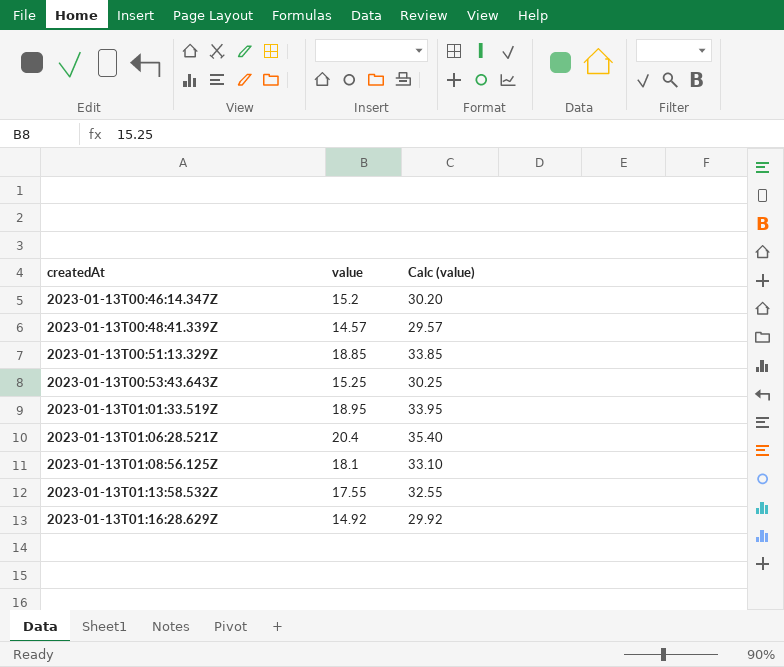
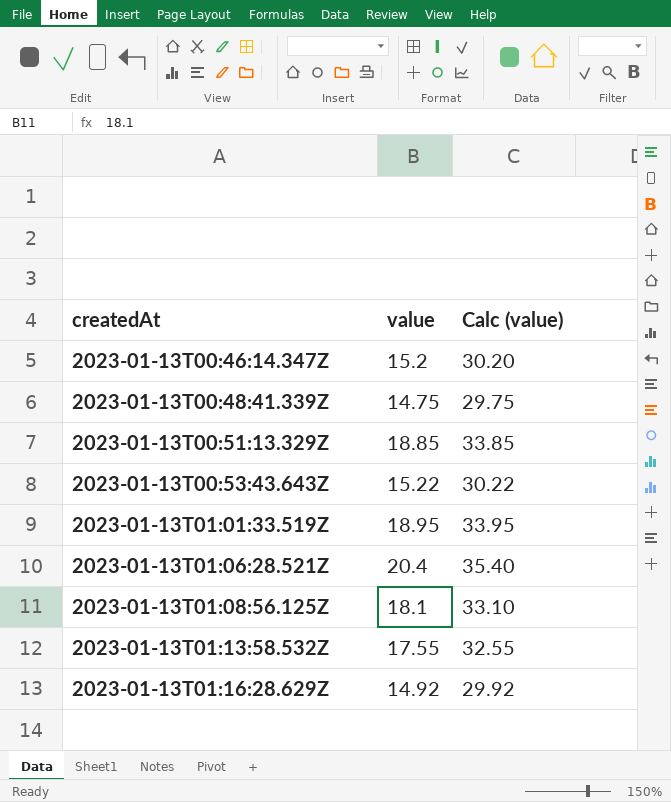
2023-01-13T00:48:41.339Z | value: 14.57 -> 14.75
2023-01-13T00:48:41.339Z | Calc (value): 29.57 -> 29.75
2023-01-13T00:53:43.643Z | value: 15.25 -> 15.22
2023-01-13T00:53:43.643Z | Calc (value): 30.25 -> 30.22

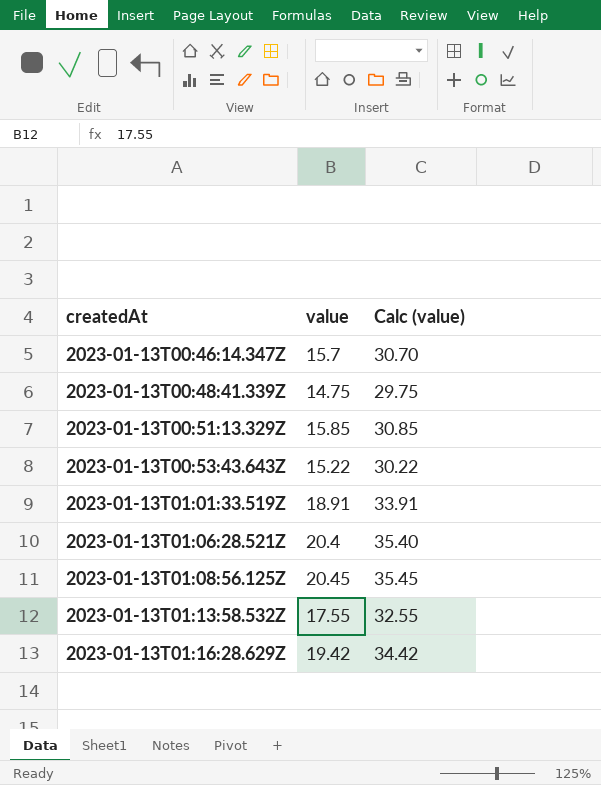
2023-01-13T00:46:14.347Z | value: 15.2 -> 15.7
2023-01-13T00:46:14.347Z | Calc (value): 30.20 -> 30.70
2023-01-13T00:51:13.329Z | value: 18.85 -> 15.85
2023-01-13T00:51:13.329Z | Calc (value): 33.85 -> 30.85
2023-01-13T01:01:33.519Z | value: 18.95 -> 18.91
2023-01-13T01:01:33.519Z | Calc (value): 33.95 -> 33.91
2023-01-13T01:08:56.125Z | value: 18.1 -> 20.45
2023-01-13T01:08:56.125Z | Calc (value): 33.10 -> 35.45
2023-01-13T01:16:28.629Z | value: 14.92 -> 19.42
2023-01-13T01:16:28.629Z | Calc (value): 29.92 -> 34.42

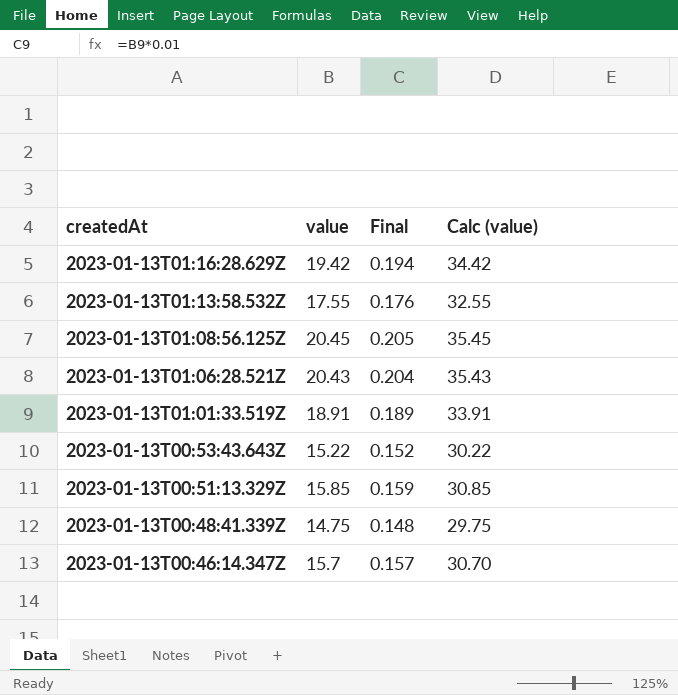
row order: createdAt ascending -> createdAt descending
column Final | formula: none -> [value] * 0.01
2023-01-13T01:06:28.521Z | value: 20.4 -> 20.43
2023-01-13T01:06:28.521Z | Calc (value): 35.40 -> 35.43

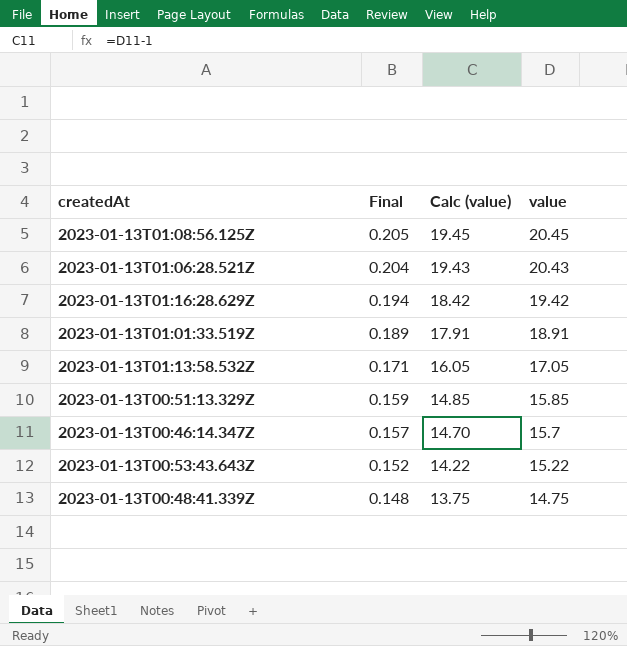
row order: createdAt descending -> Final descending
column Calc (value) | formula: [value] + 15 -> [value] - 1
column value | position: 2 -> 4
2023-01-13T01:13:58.532Z | Final: 0.176 -> 0.171
2023-01-13T01:13:58.532Z | value: 17.55 -> 17.05

